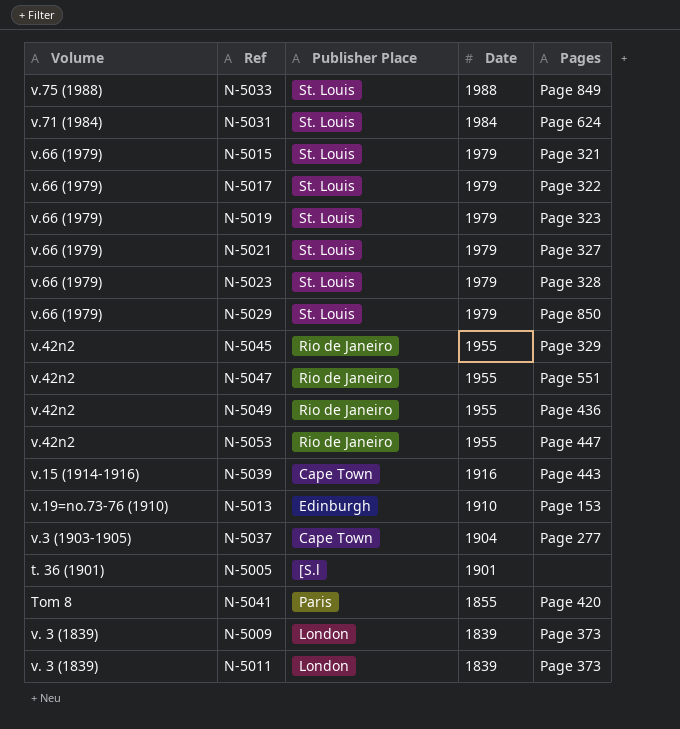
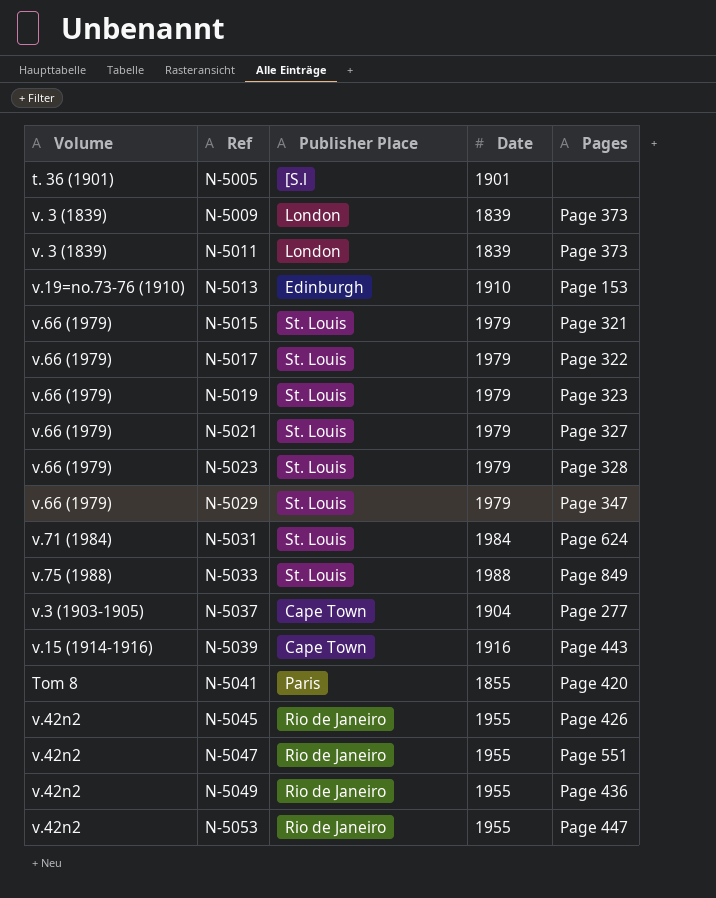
row order: Date descending -> Ref ascending
N-5029 | Pages: Page 850 -> Page 347
N-5045 | Pages: Page 329 -> Page 426

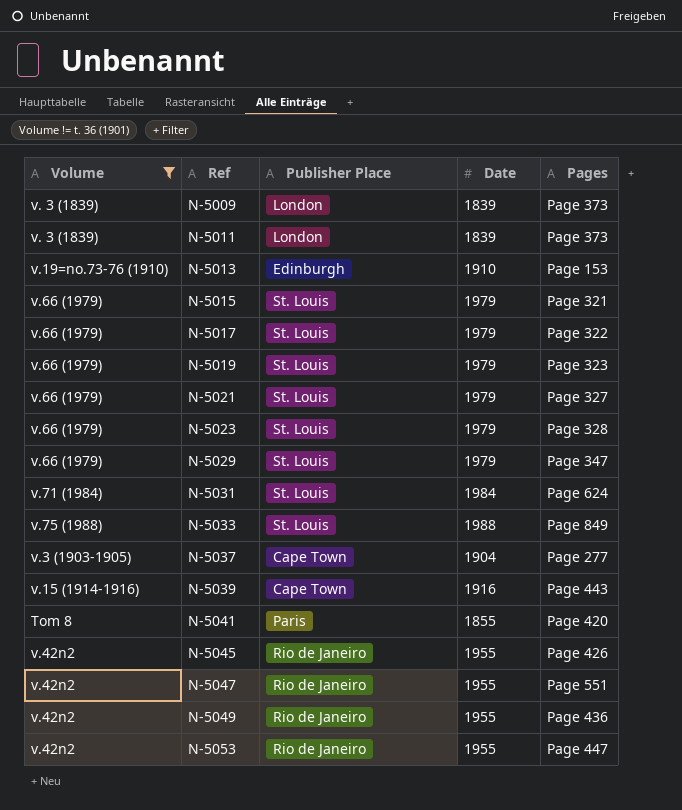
filter: none -> Volume != t. 36 (1901)

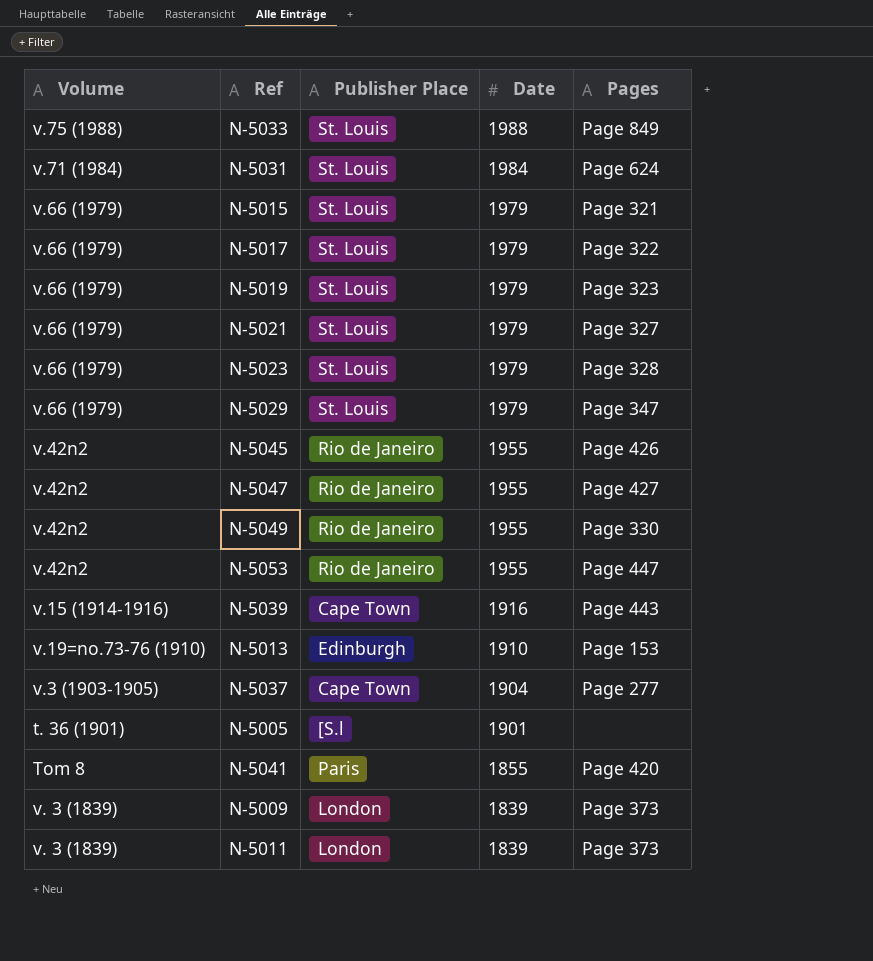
filter: Volume != t. 36 (1901) -> none
row order: Ref ascending -> Date descending
N-5047 | Pages: Page 551 -> Page 427
N-5049 | Pages: Page 436 -> Page 330

